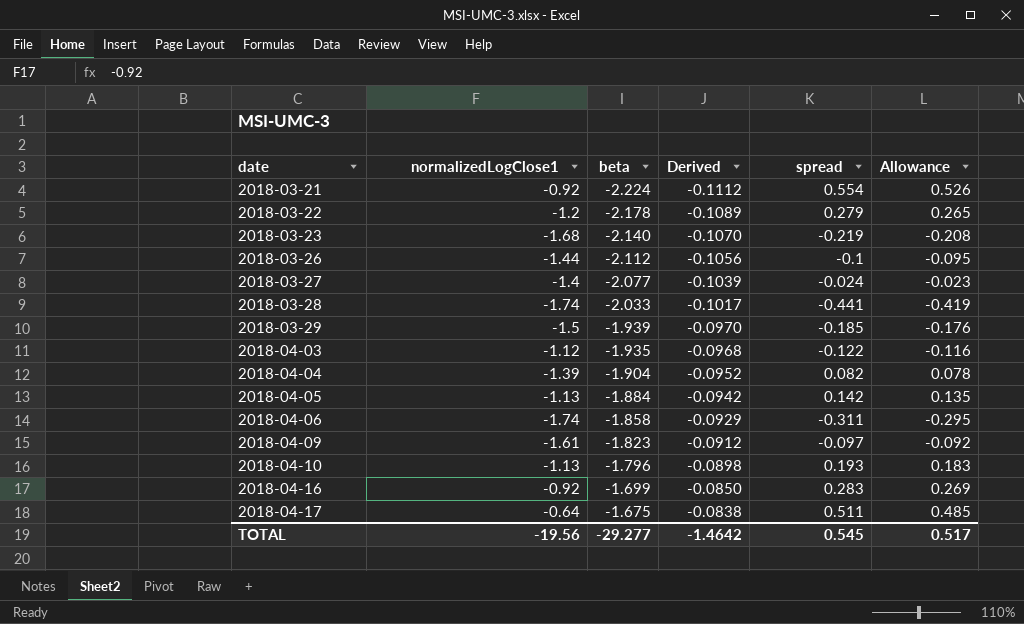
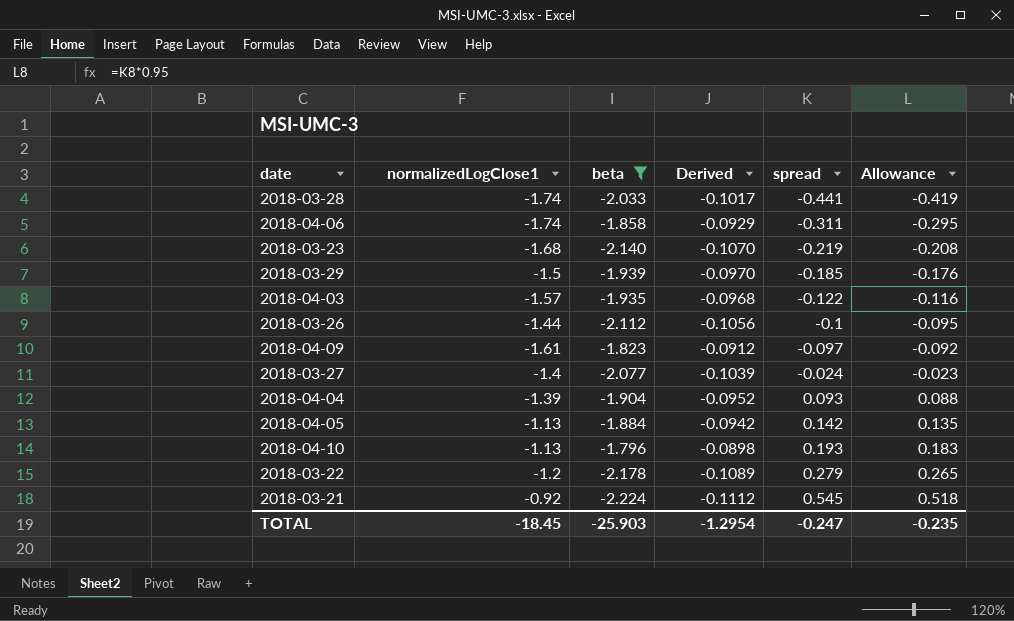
filter: none -> beta <= -1.796
row order: date ascending -> spread ascending
2018-04-03 | normalizedLogClose1: -1.12 -> -1.57
2018-04-04 | spread: 0.082 -> 0.093
2018-04-04 | Allowance: 0.078 -> 0.088
2018-03-21 | spread: 0.554 -> 0.545
2018-03-21 | Allowance: 0.526 -> 0.518
TOTAL | normalizedLogClose1: -19.56 -> -18.45
TOTAL | beta: -29.277 -> -25.903
TOTAL | Derived: -1.4642 -> -1.2954
TOTAL | spread: 0.545 -> -0.247
TOTAL | Allowance: 0.517 -> -0.235

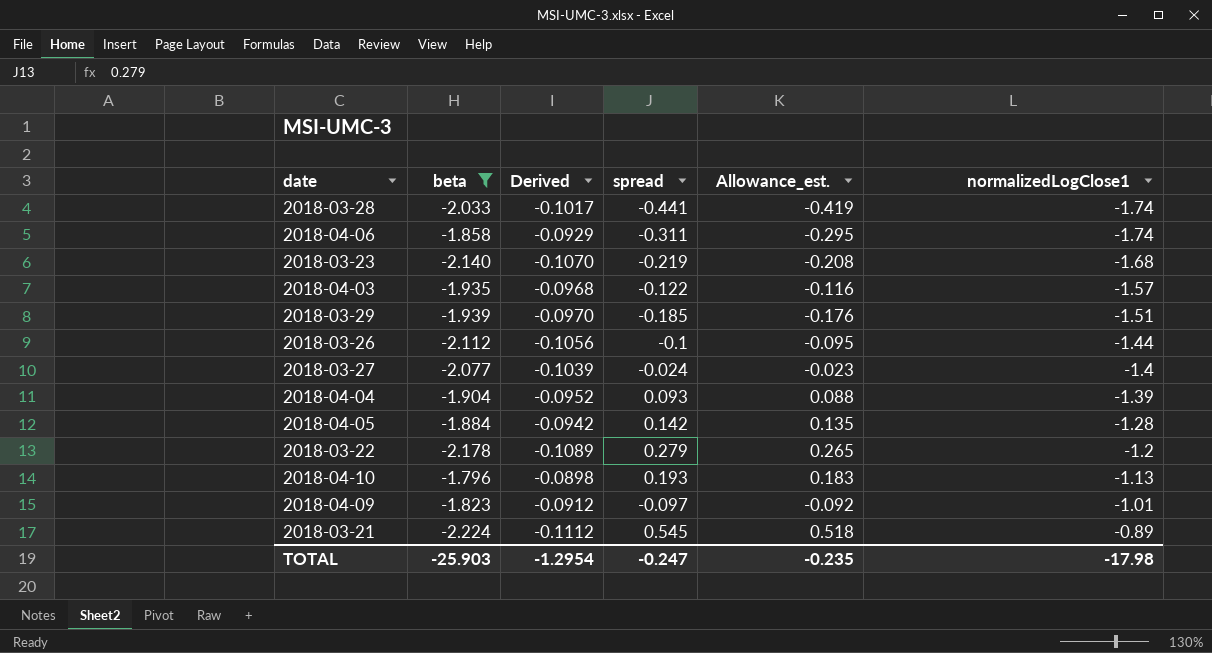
row order: spread ascending -> normalizedLogClose1 ascending
column name: Allowance -> Allowance_est.
column normalizedLogClose1 | position: 2 -> 6
2018-03-29 | normalizedLogClose1: -1.5 -> -1.51
2018-04-05 | normalizedLogClose1: -1.13 -> -1.28
2018-04-09 | normalizedLogClose1: -1.61 -> -1.01
2018-03-21 | normalizedLogClose1: -0.92 -> -0.89
TOTAL | normalizedLogClose1: -18.45 -> -17.98

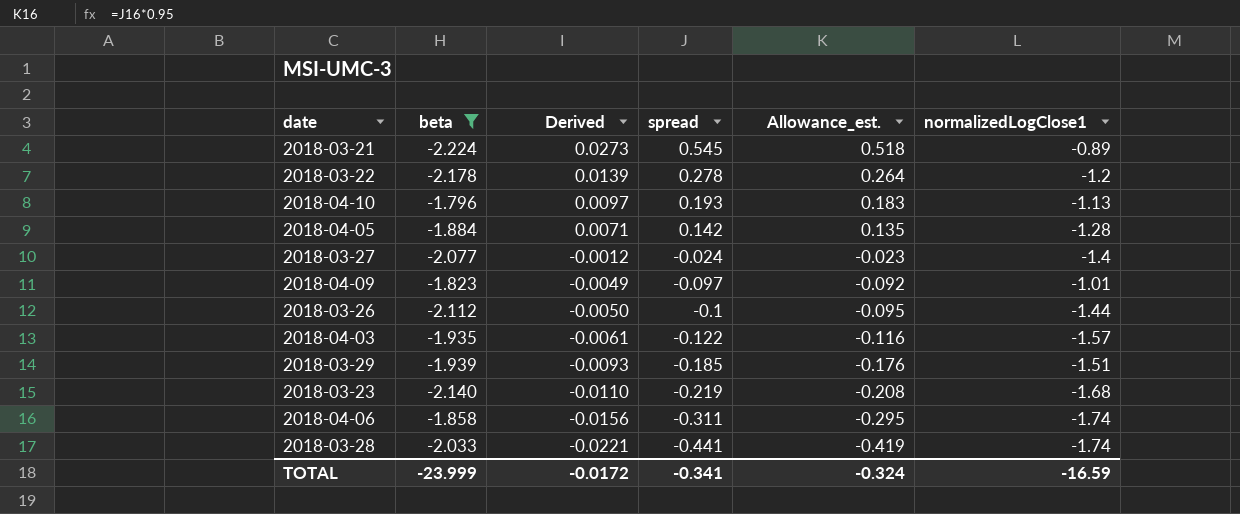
row order: normalizedLogClose1 ascending -> Derived descending
column Derived | formula: [beta] * 0.05 -> [spread] * 0.05
row 2018-04-04: -1.904 | -0.0952 | 0.093 | 0.088 | -1.39 -> none
2018-03-22 | spread: 0.279 -> 0.278
2018-03-22 | Allowance_est.: 0.265 -> 0.264
TOTAL | beta: -25.903 -> -23.999
TOTAL | Derived: -1.2954 -> -0.0172
TOTAL | spread: -0.247 -> -0.341
TOTAL | Allowance_est.: -0.235 -> -0.324
TOTAL | normalizedLogClose1: -17.98 -> -16.59

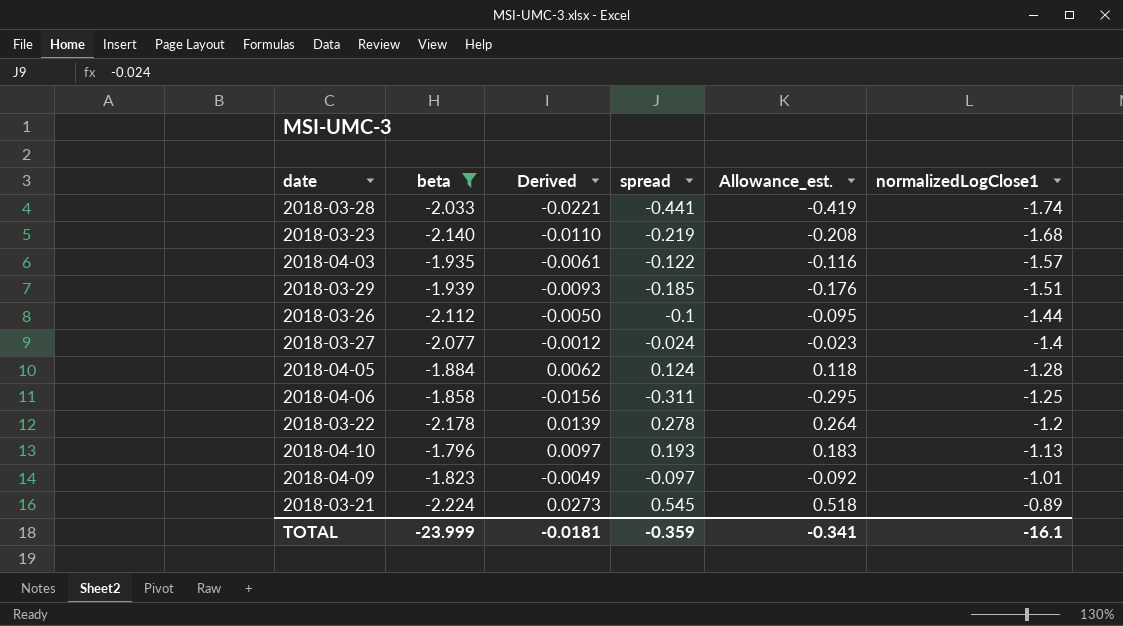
row order: Derived descending -> normalizedLogClose1 ascending
2018-04-05 | Derived: 0.0071 -> 0.0062
2018-04-05 | spread: 0.142 -> 0.124
2018-04-05 | Allowance_est.: 0.135 -> 0.118
2018-04-06 | normalizedLogClose1: -1.74 -> -1.25
TOTAL | Derived: -0.0172 -> -0.0181
TOTAL | spread: -0.341 -> -0.359
TOTAL | Allowance_est.: -0.324 -> -0.341
TOTAL | normalizedLogClose1: -16.59 -> -16.1

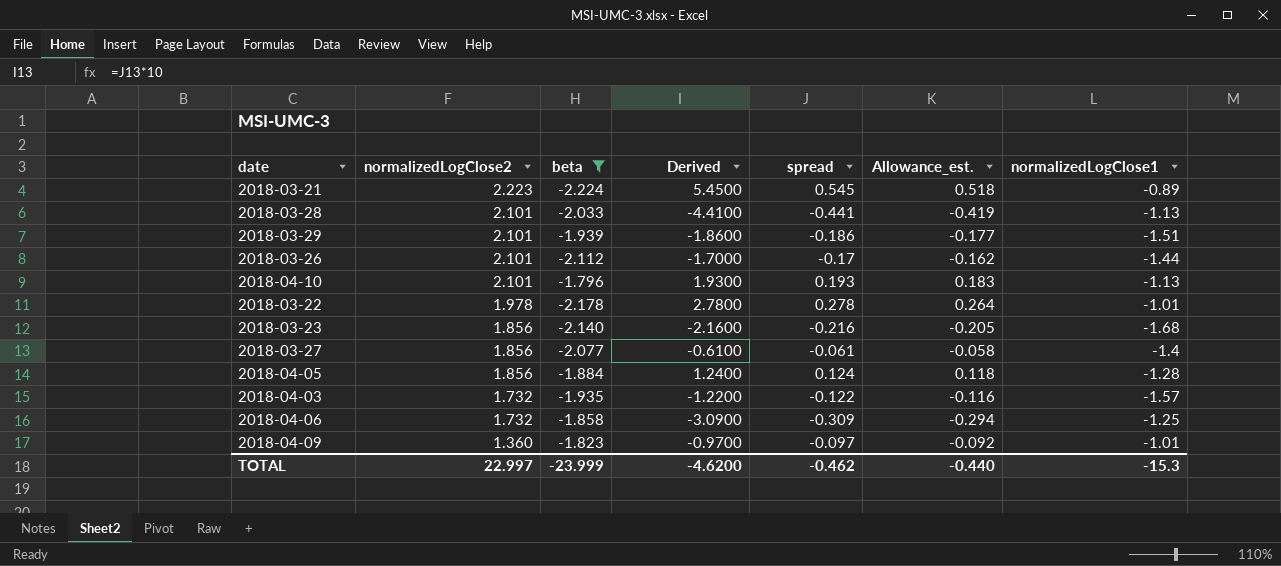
row order: normalizedLogClose1 ascending -> normalizedLogClose2 descending
column normalizedLogClose2 | position: none -> 2
column Derived | formula: [spread] * 0.05 -> [spread] * 10
2018-03-28 | normalizedLogClose1: -1.74 -> -1.13
2018-03-29 | spread: -0.185 -> -0.186
2018-03-29 | Allowance_est.: -0.176 -> -0.177
2018-03-26 | spread: -0.1 -> -0.17
2018-03-26 | Allowance_est.: -0.095 -> -0.162
2018-03-22 | normalizedLogClose1: -1.2 -> -1.01
2018-03-23 | spread: -0.219 -> -0.216
2018-03-23 | Allowance_est.: -0.208 -> -0.205
2018-03-27 | spread: -0.024 -> -0.061
2018-03-27 | Allowance_est.: -0.023 -> -0.058
2018-04-06 | spread: -0.311 -> -0.309
2018-04-06 | Allowance_est.: -0.295 -> -0.294
TOTAL | Derived: -0.0181 -> -4.6200
TOTAL | spread: -0.359 -> -0.462
TOTAL | Allowance_est.: -0.341 -> -0.440
TOTAL | normalizedLogClose1: -16.1 -> -15.3

